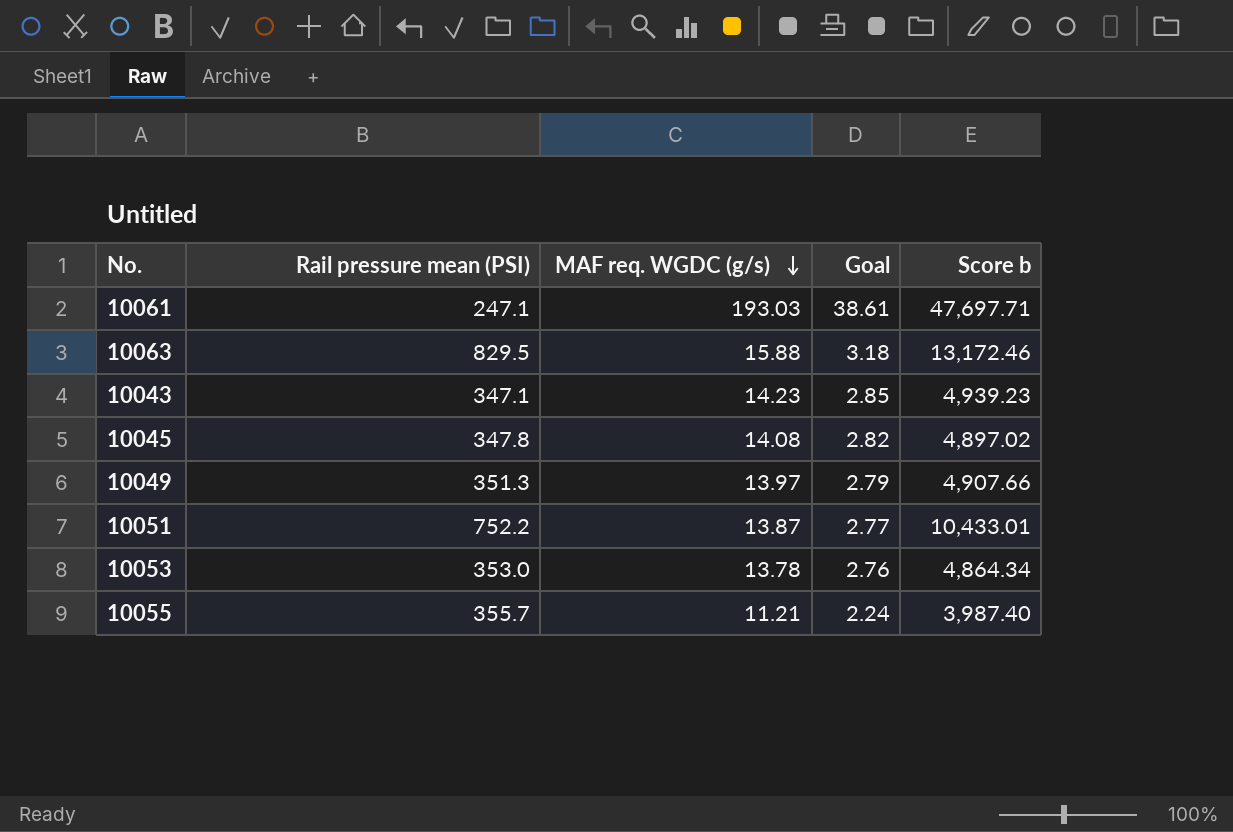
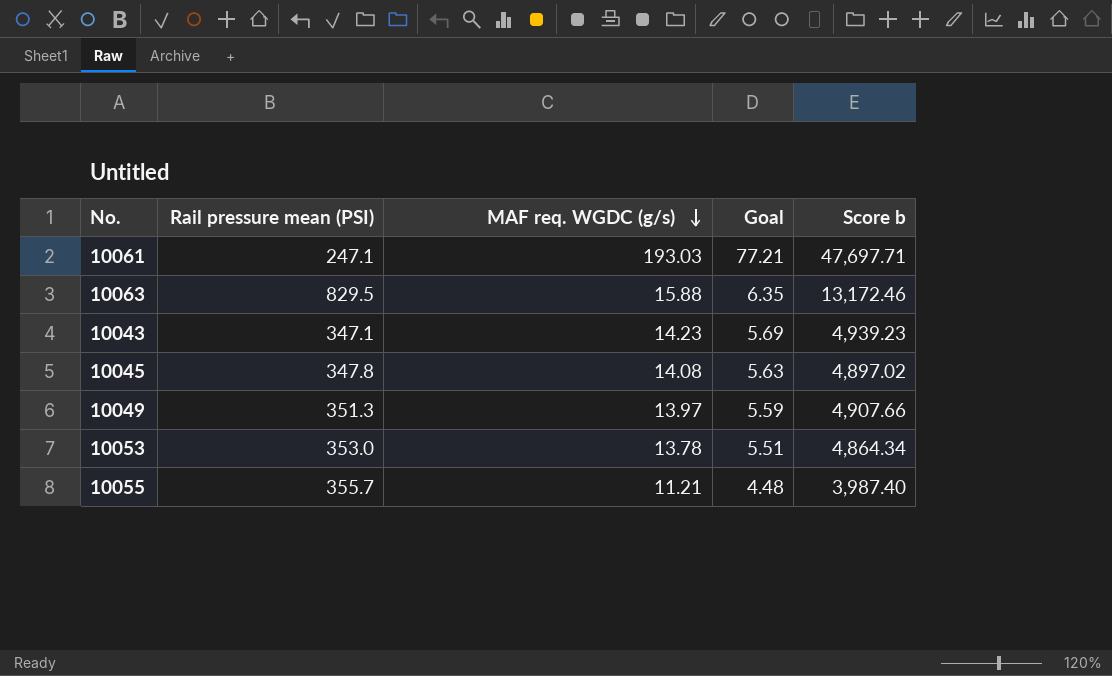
column Goal | formula: [MAF req. WGDC (g/s)] * 0.2 -> [MAF req. WGDC (g/s)] * 0.4
row 10051: 752.2 | 13.87 | 2.77 | 10,433.01 -> none

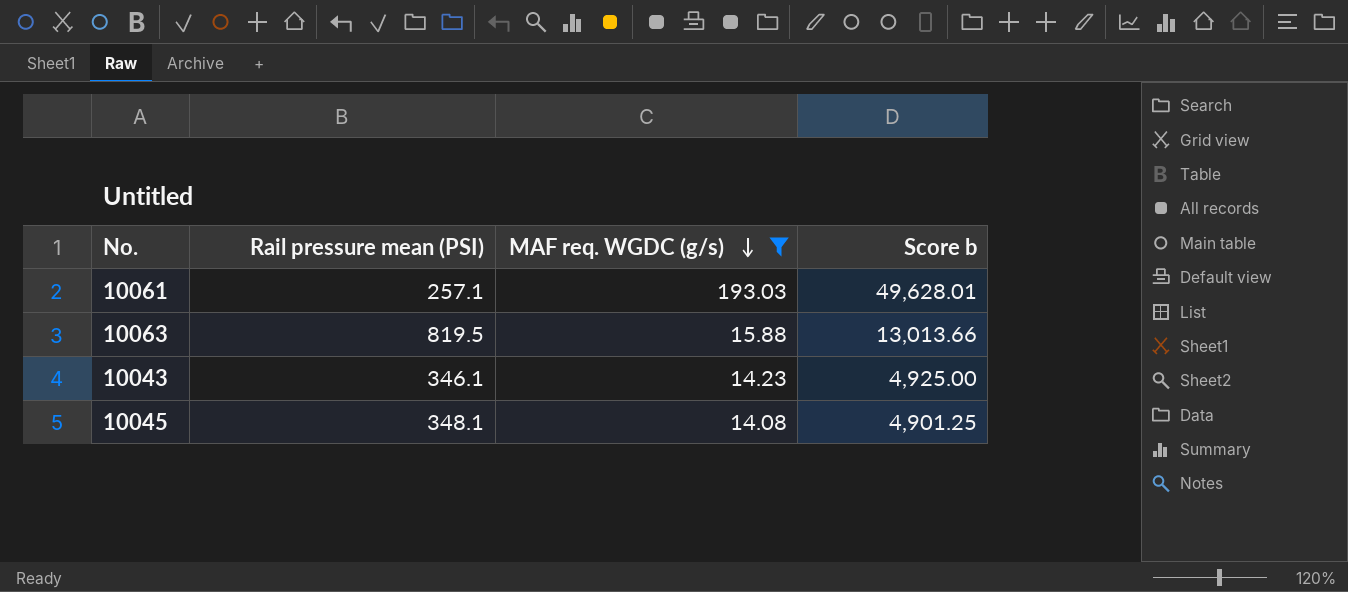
filter: none -> MAF req. WGDC (g/s) >= 14.08
column Goal | formula: [MAF req. WGDC (g/s)] * 0.4 -> none
10061 | Rail pressure mean (PSI): 247.1 -> 257.1
10061 | Score b: 47,697.71 -> 49,628.01
10063 | Rail pressure mean (PSI): 829.5 -> 819.5
10063 | Score b: 13,172.46 -> 13,013.66
10043 | Rail pressure mean (PSI): 347.1 -> 346.1
10043 | Score b: 4,939.23 -> 4,925.00
10045 | Rail pressure mean (PSI): 347.8 -> 348.1
10045 | Score b: 4,897.02 -> 4,901.25

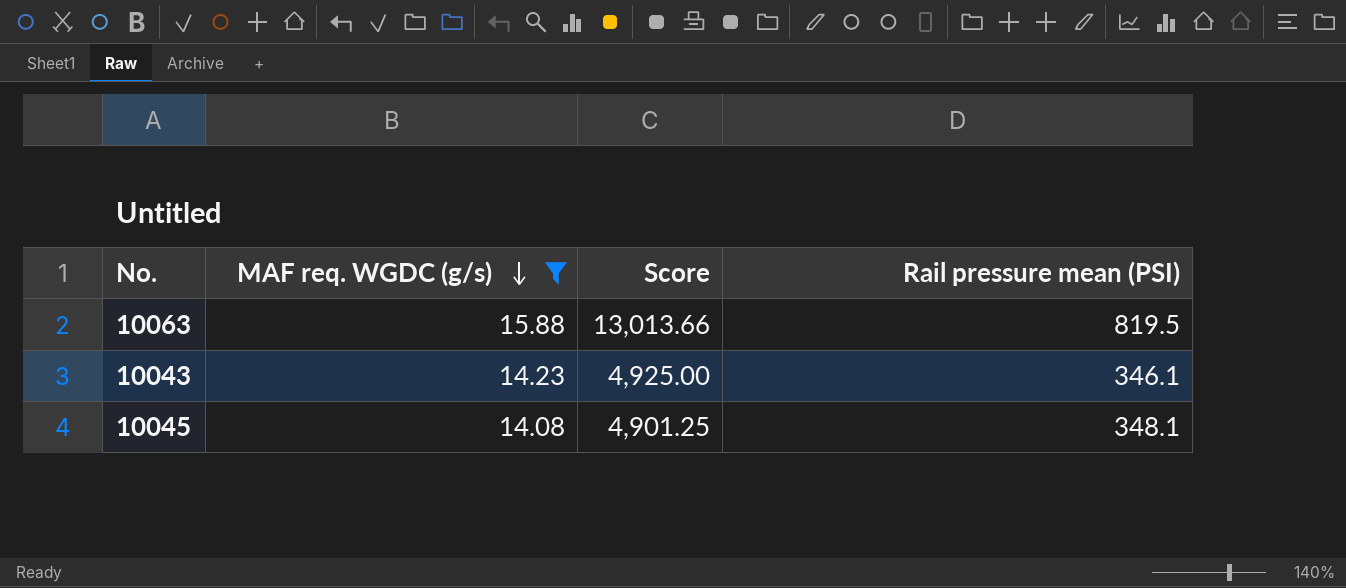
column name: Score b -> Score
column Rail pressure mean (PSI) | position: 2 -> 4
row 10061: 257.1 | 193.03 | 49,628.01 -> none

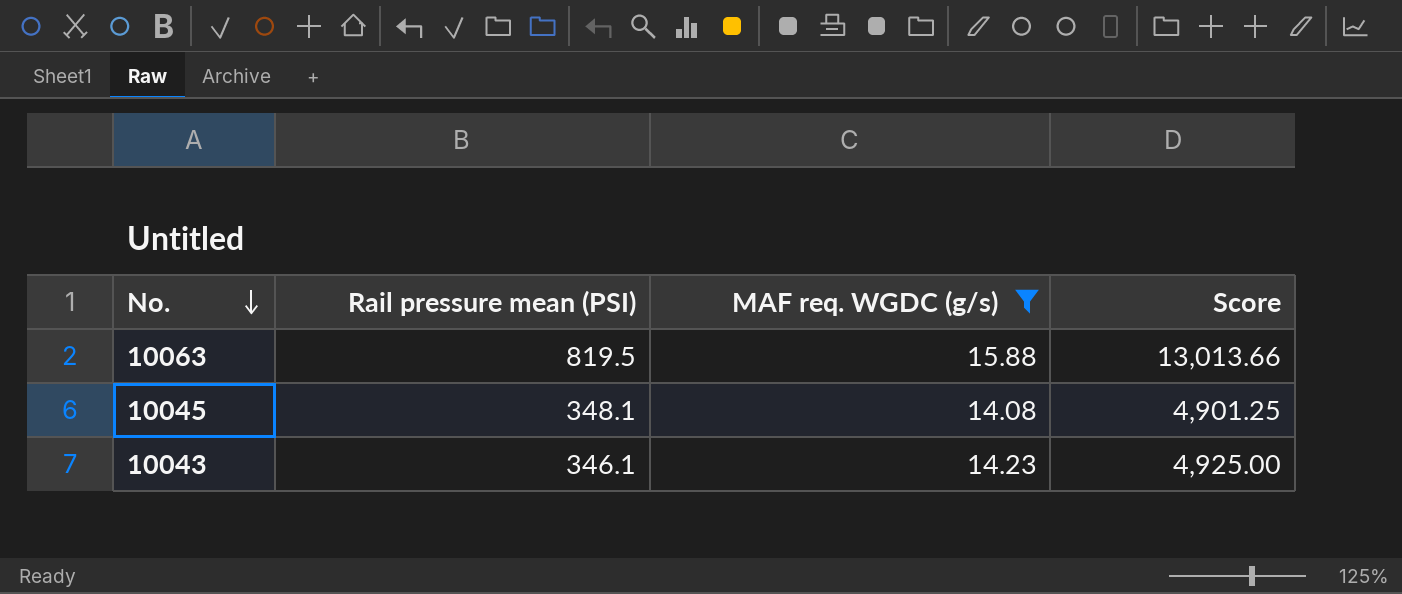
row order: MAF req. WGDC (g/s) descending -> No. descending
column Rail pressure mean (PSI) | position: 4 -> 2

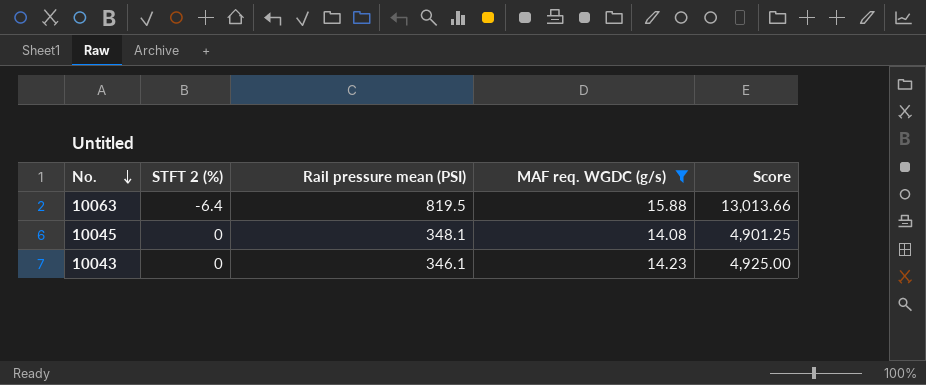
column STFT 2 (%) | position: none -> 2

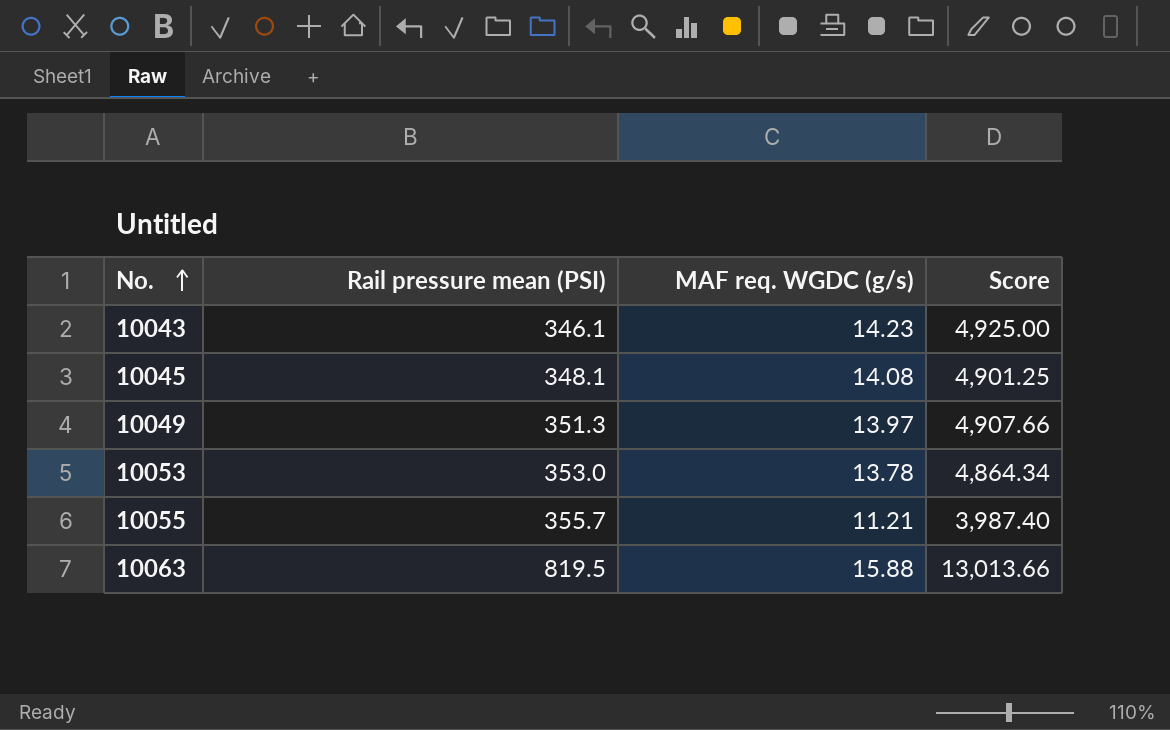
filter: MAF req. WGDC (g/s) >= 14.08 -> none
row order: No. descending -> No. ascending
column STFT 2 (%) | position: 2 -> none

